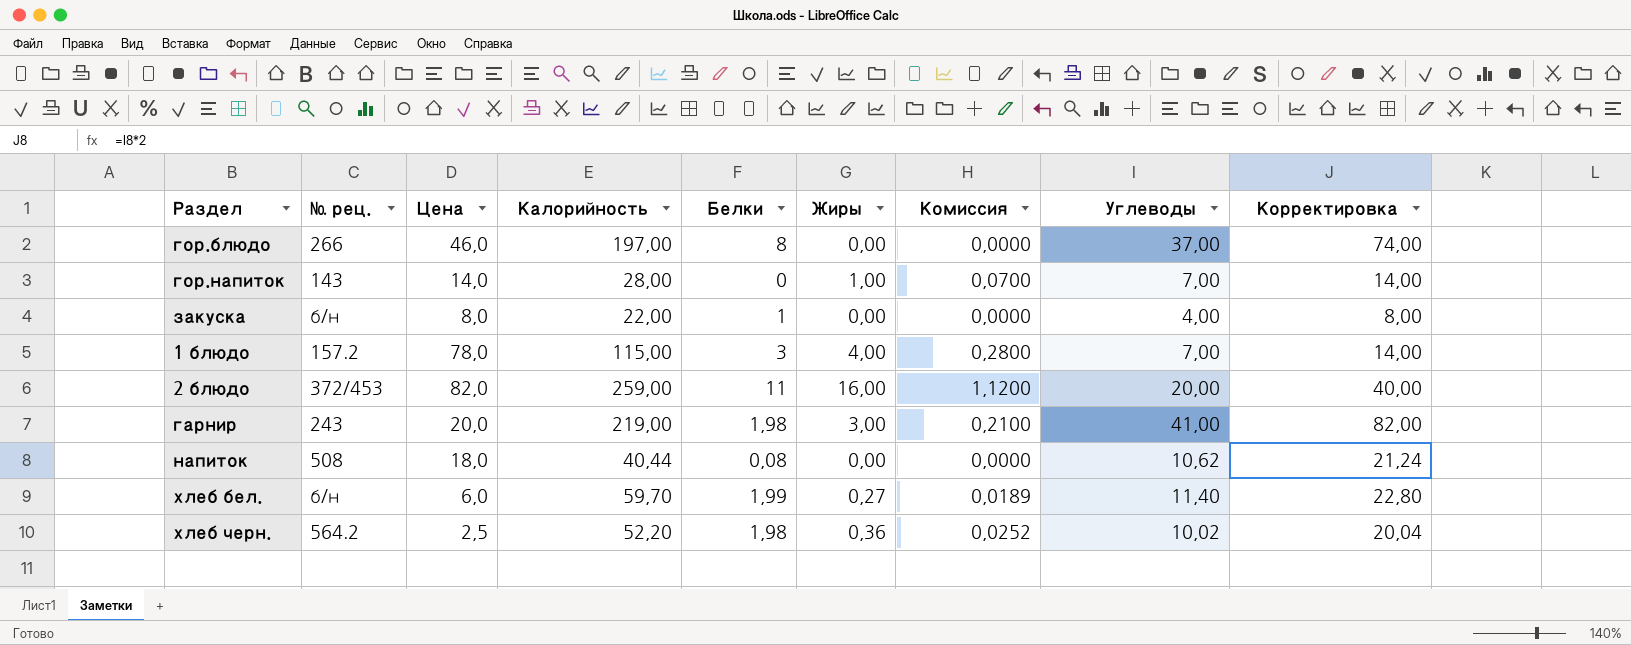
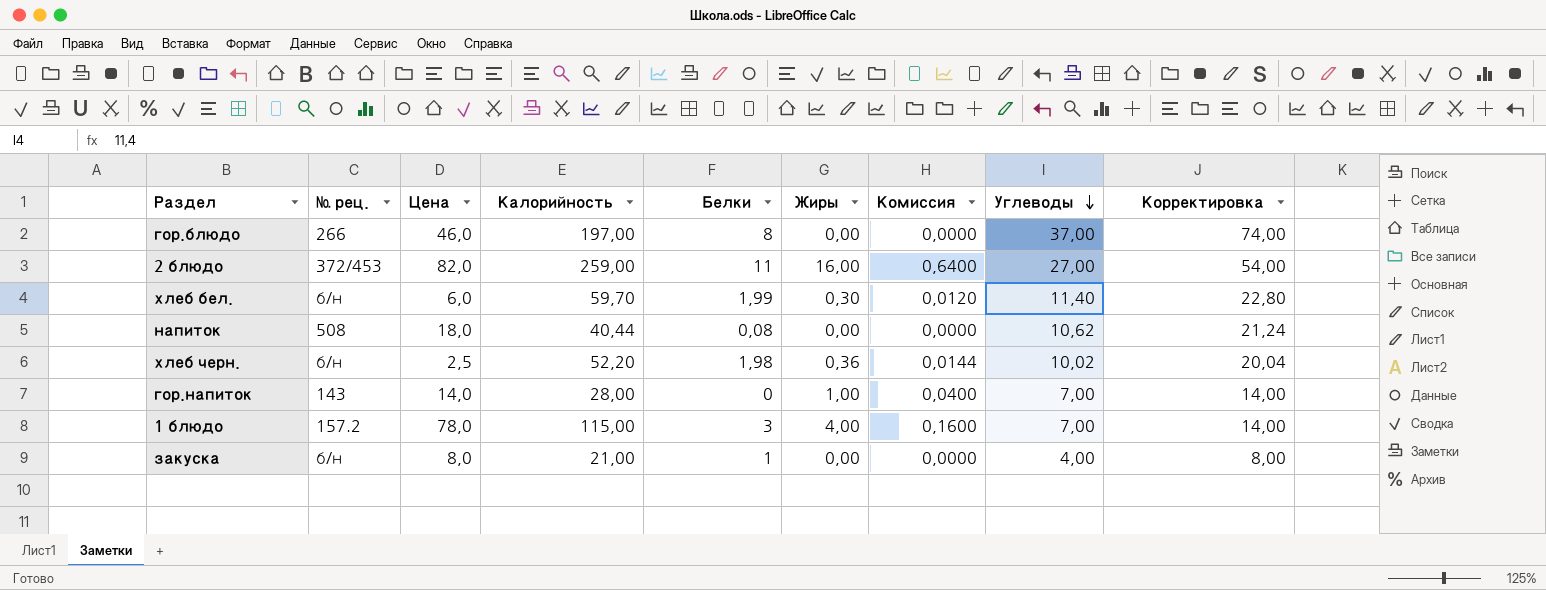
row order: none -> Углеводы descending
column Комиссия | formula: [Жиры] * 0,07 -> [Жиры] * 0,04
row гарнир: 243 | 20,0 | 219,00 | 1,98 | 3,00 | 0,2100 | 41,00 | 82,00 -> none
2 блюдо | Углеводы: 20,00 -> 27,00
2 блюдо | Корректировка: 40,00 -> 54,00
хлеб бел. | Жиры: 0,27 -> 0,30
хлеб черн. | № рец.: 564.2 -> б/н
закуска | Калорийность: 22,00 -> 21,00

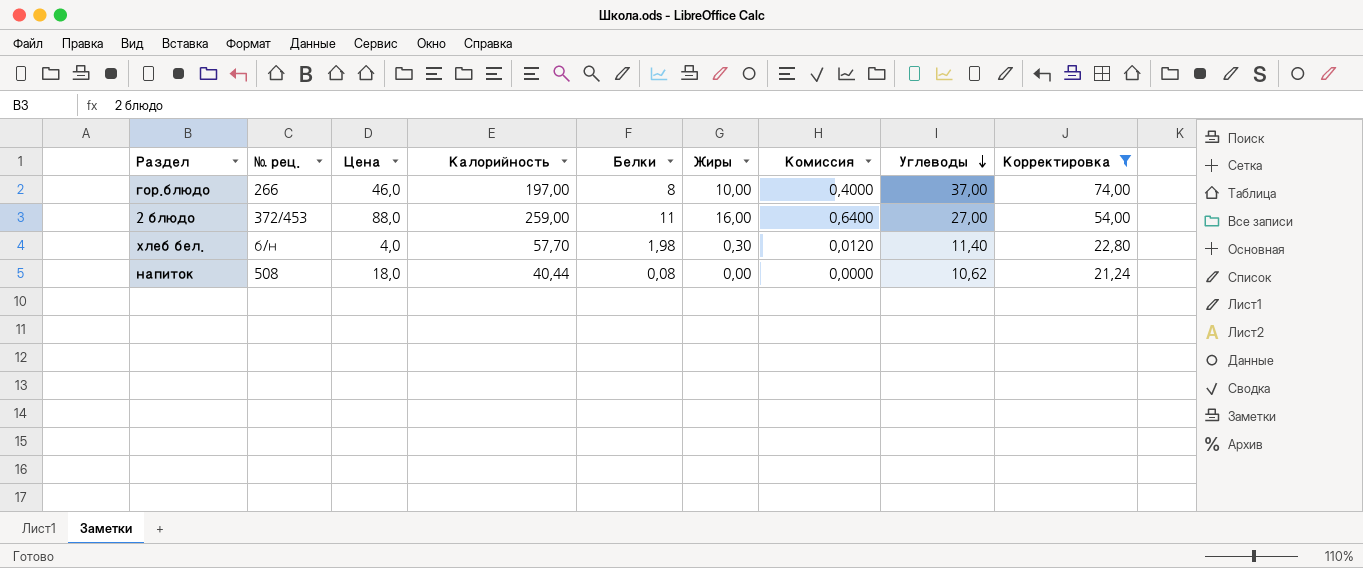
filter: none -> Корректировка >= 21,24
гор.блюдо | Жиры: 0,00 -> 10,00
гор.блюдо | Комиссия: 0,0000 -> 0,4000
2 блюдо | Цена: 82,0 -> 88,0
хлеб бел. | Цена: 6,0 -> 4,0
хлеб бел. | Калорийность: 59,70 -> 57,70
хлеб бел. | Белки: 1,99 -> 1,98

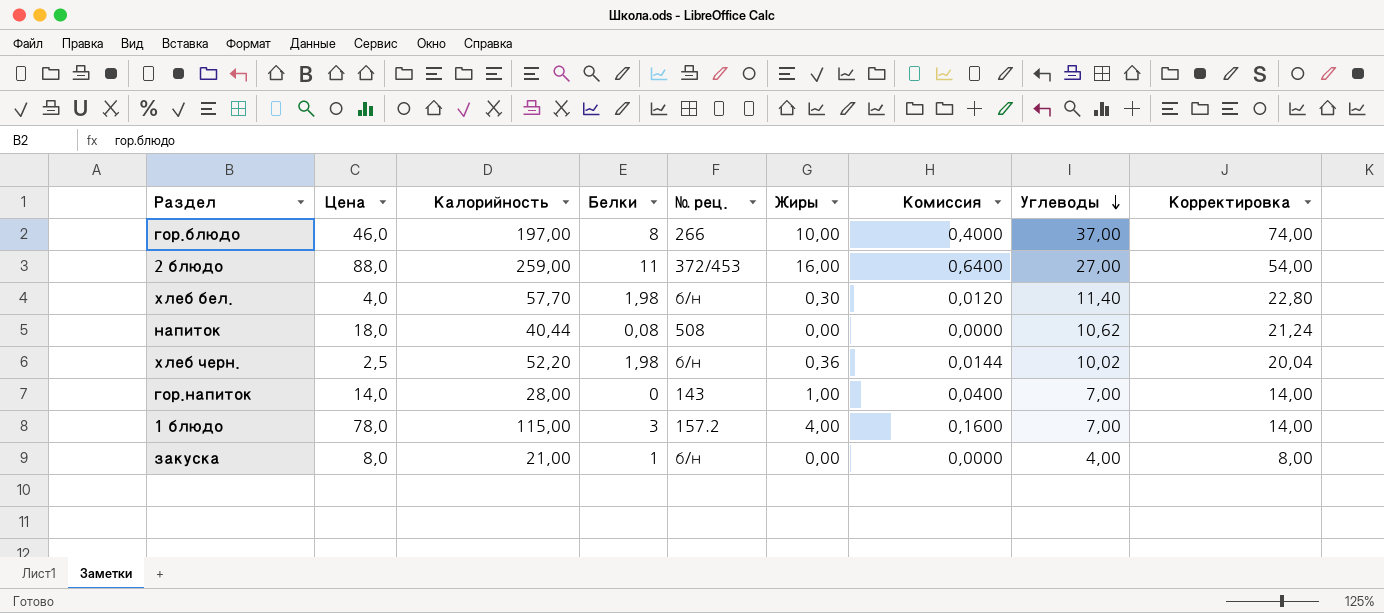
filter: Корректировка >= 21,24 -> none
column № рец. | position: 2 -> 5

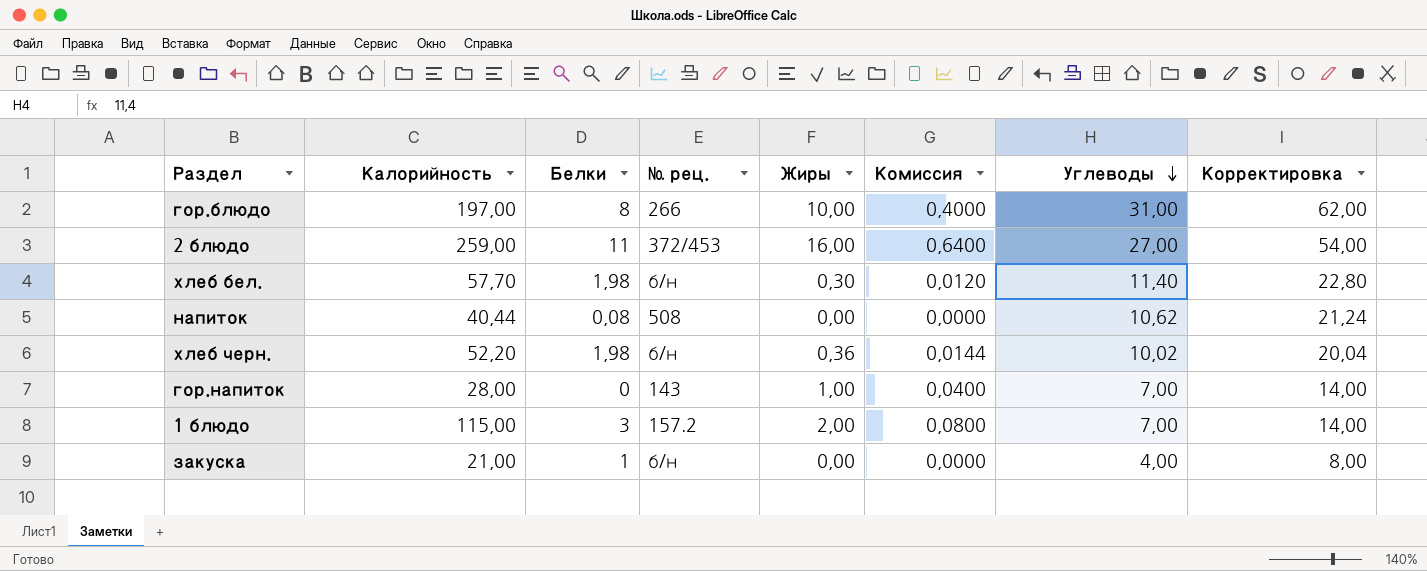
column Цена | position: 2 -> none
гор.блюдо | Углеводы: 37,00 -> 31,00
гор.блюдо | Корректировка: 74,00 -> 62,00
1 блюдо | Жиры: 4,00 -> 2,00
1 блюдо | Комиссия: 0,1600 -> 0,0800

